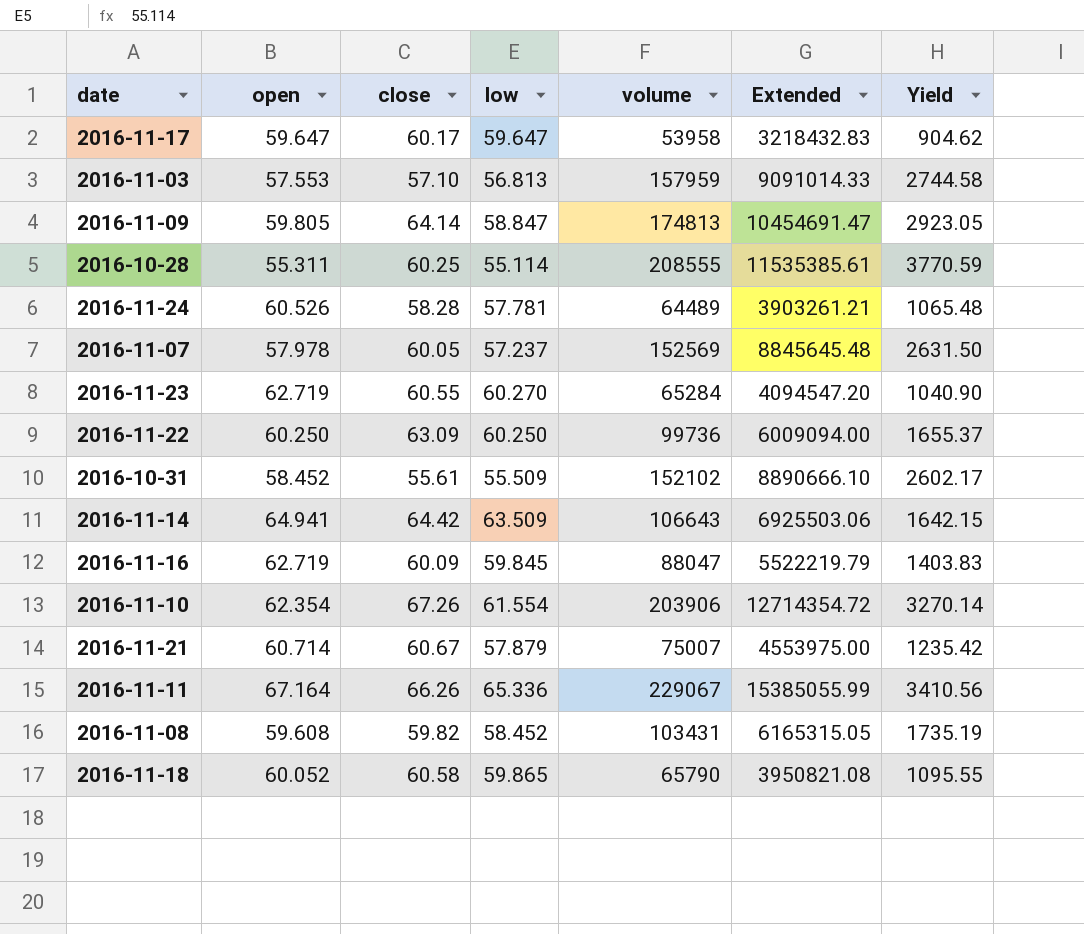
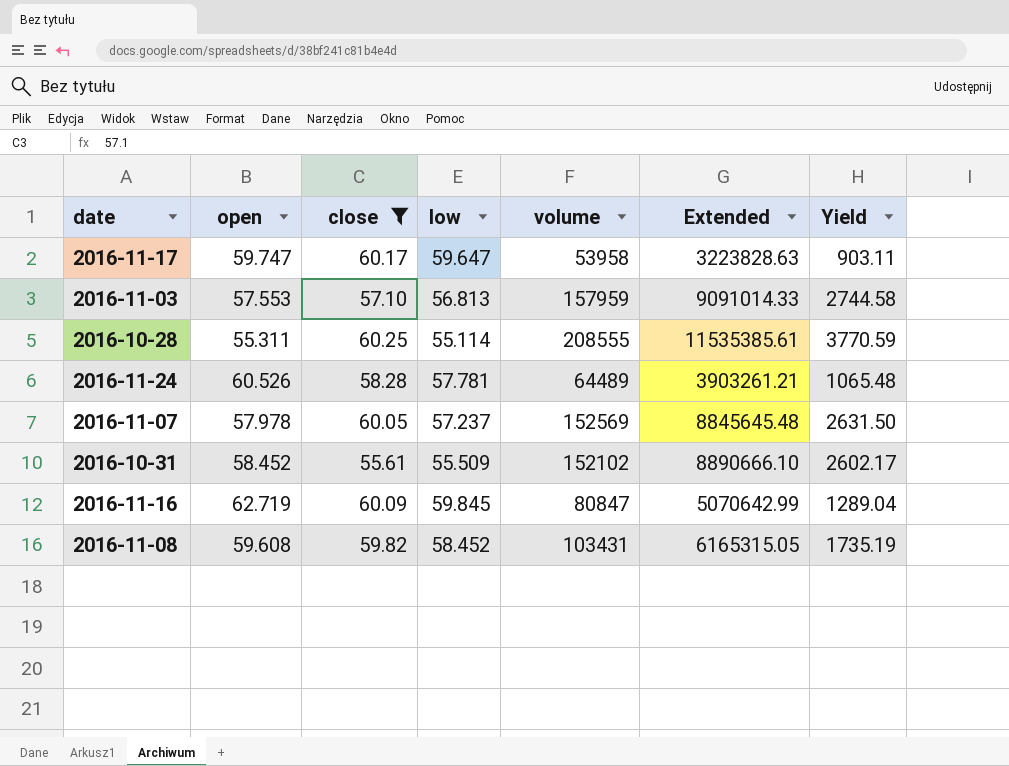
filter: none -> close <= 60.25
2016-11-17 | open: 59.647 -> 59.747
2016-11-17 | Extended: 3218432.83 -> 3223828.63
2016-11-17 | Yield: 904.62 -> 903.11
2016-11-16 | volume: 88047 -> 80847
2016-11-16 | Extended: 5522219.79 -> 5070642.99
2016-11-16 | Yield: 1403.83 -> 1289.04

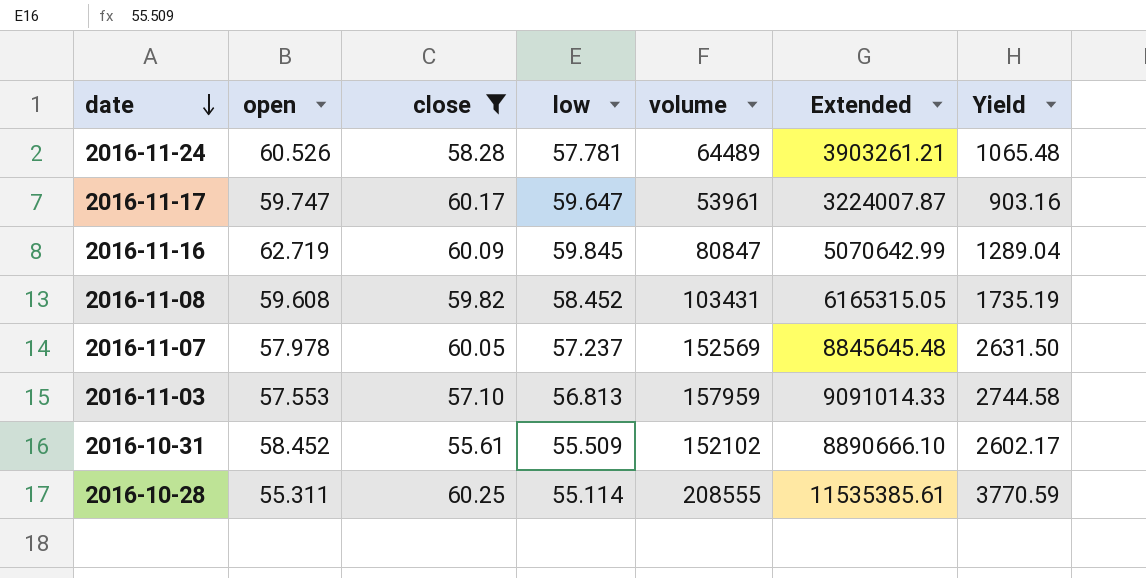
row order: none -> date descending
2016-11-17 | volume: 53958 -> 53961
2016-11-17 | Extended: 3223828.63 -> 3224007.87
2016-11-17 | Yield: 903.11 -> 903.16

